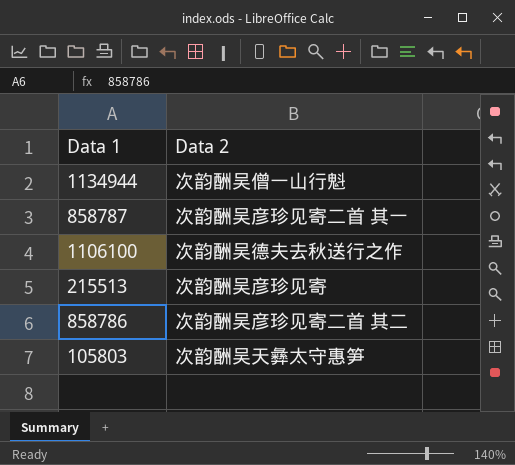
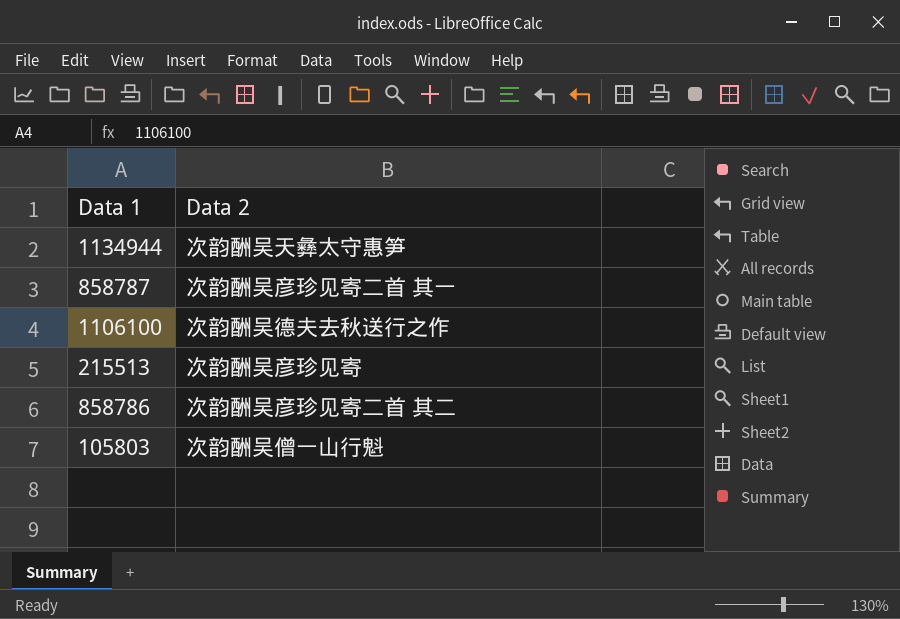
1134944 | Data 2: 次韵酬吴僧一山行魁 -> 次韵酬吴天彝太守惠笋
105803 | Data 2: 次韵酬吴天彝太守惠笋 -> 次韵酬吴僧一山行魁

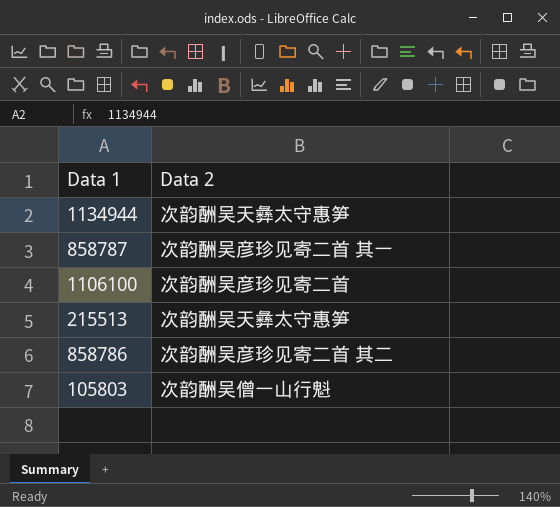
1106100 | Data 2: 次韵酬吴德夫去秋送行之作 -> 次韵酬吴彦珍见寄二首
215513 | Data 2: 次韵酬吴彦珍见寄 -> 次韵酬吴天彝太守惠笋

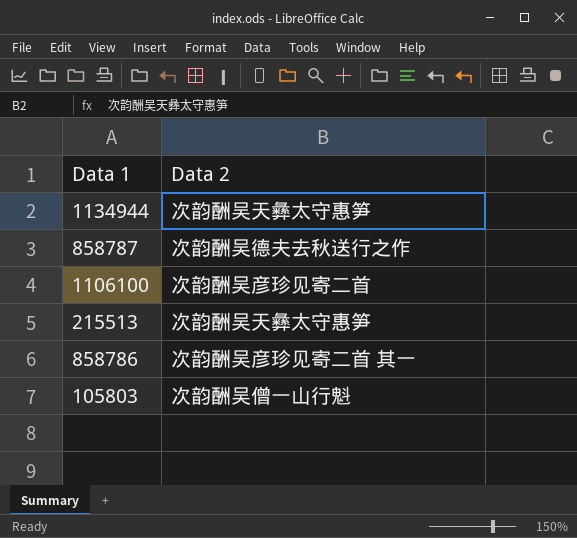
858787 | Data 2: 次韵酬吴彦珍见寄二首 其一 -> 次韵酬吴德夫去秋送行之作
858786 | Data 2: 次韵酬吴彦珍见寄二首 其二 -> 次韵酬吴彦珍见寄二首 其一

